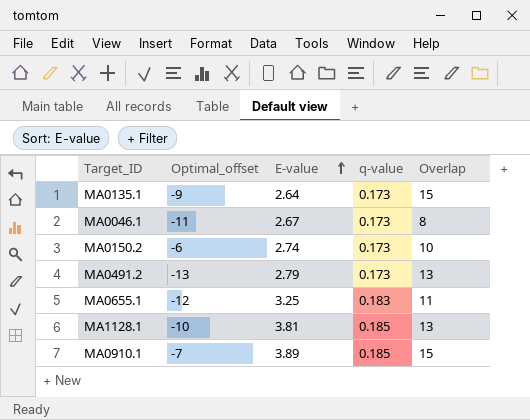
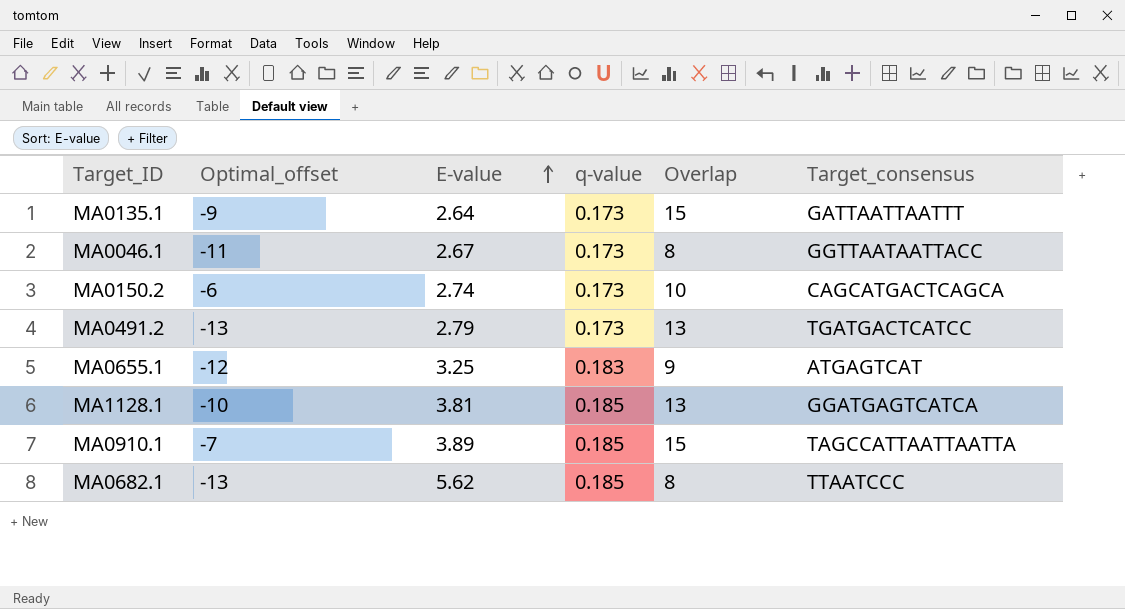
column Target_consensus | position: none -> 6
MA0655.1 | Overlap: 11 -> 9
row MA0682.1: none -> -13 | 5.62 | 0.185 | 8 | TTAATCCC

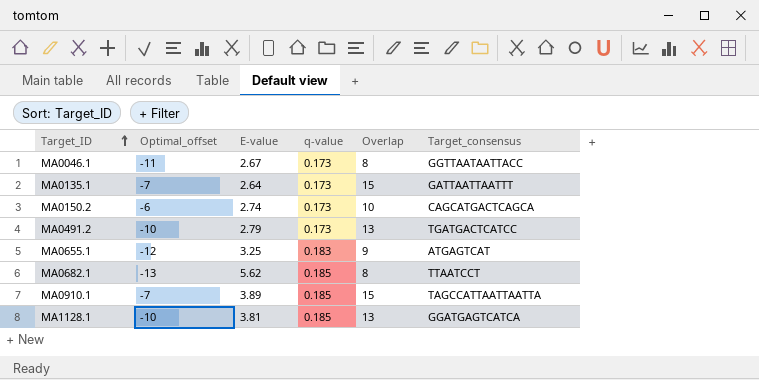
row order: E-value ascending -> Target_ID ascending
MA0135.1 | Optimal_offset: -9 -> -7
MA0491.2 | Optimal_offset: -13 -> -10
MA0682.1 | Target_consensus: TTAATCCC -> TTAATCCT

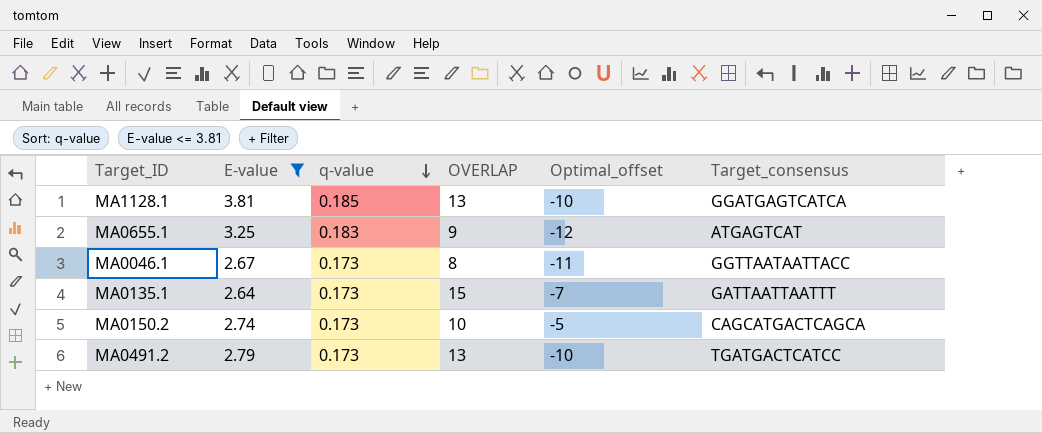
filter: none -> E-value <= 3.81
row order: Target_ID ascending -> q-value descending
column name: Overlap -> OVERLAP
column Optimal_offset | position: 2 -> 5
MA0150.2 | Optimal_offset: -6 -> -5

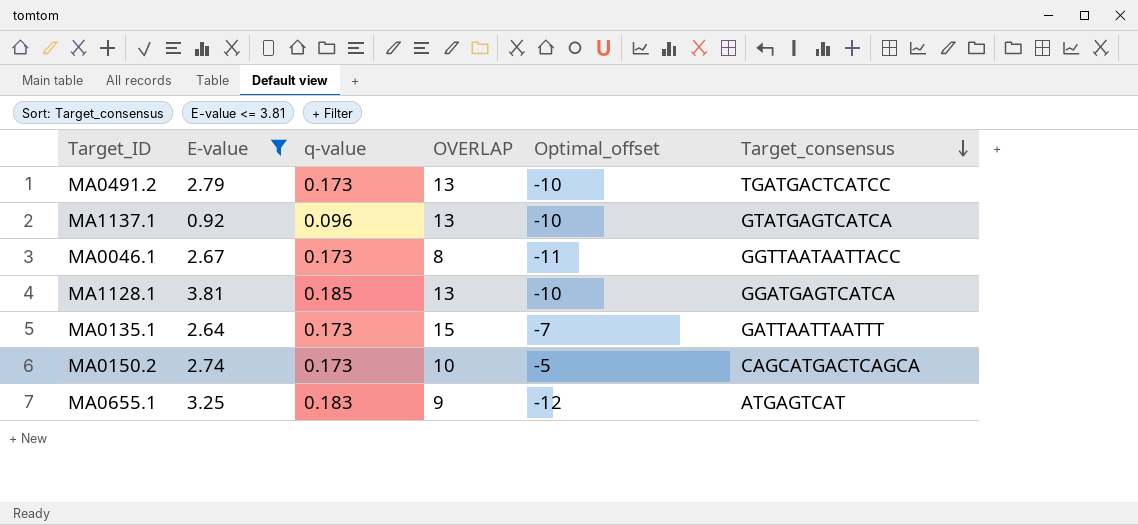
row order: q-value descending -> Target_consensus descending
row MA1137.1: none -> 0.92 | 0.096 | 13 | -10 | GTATGAGTCATCA

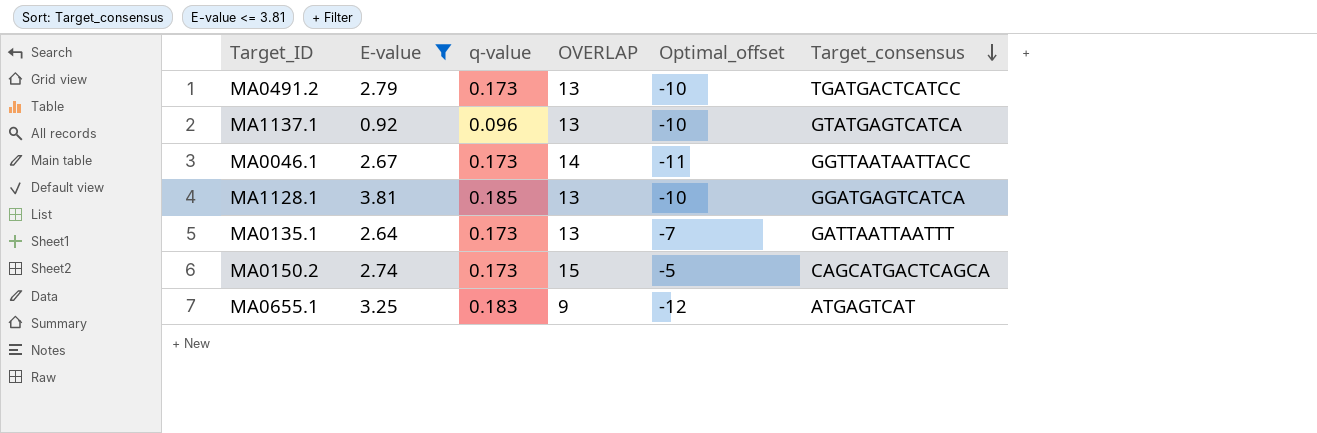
MA0046.1 | OVERLAP: 8 -> 14
MA0135.1 | OVERLAP: 15 -> 13
MA0150.2 | OVERLAP: 10 -> 15

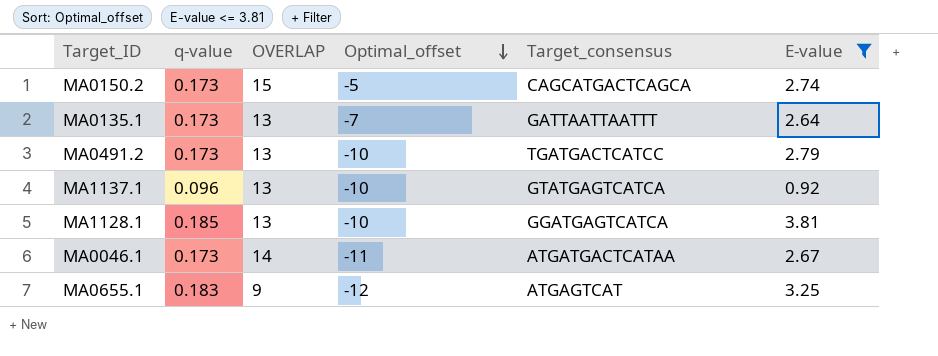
row order: Target_consensus descending -> Optimal_offset descending
column E-value | position: 2 -> 6
MA0046.1 | Target_consensus: GGTTAATAATTACC -> ATGATGACTCATAA

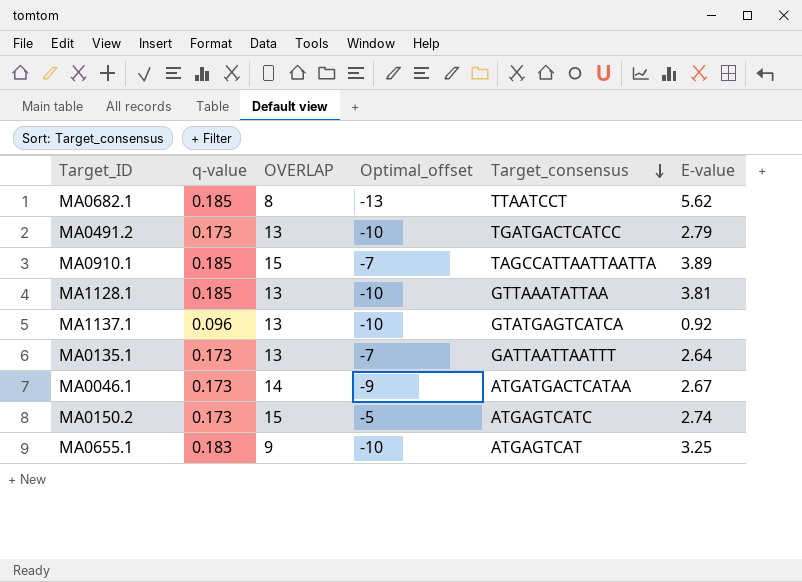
filter: E-value <= 3.81 -> none
row order: Optimal_offset descending -> Target_consensus descending
MA1128.1 | Target_consensus: GGATGAGTCATCA -> GTTAAATATTAA
MA0046.1 | Optimal_offset: -11 -> -9
MA0150.2 | Target_consensus: CAGCATGACTCAGCA -> ATGAGTCATC
MA0655.1 | Optimal_offset: -12 -> -10

